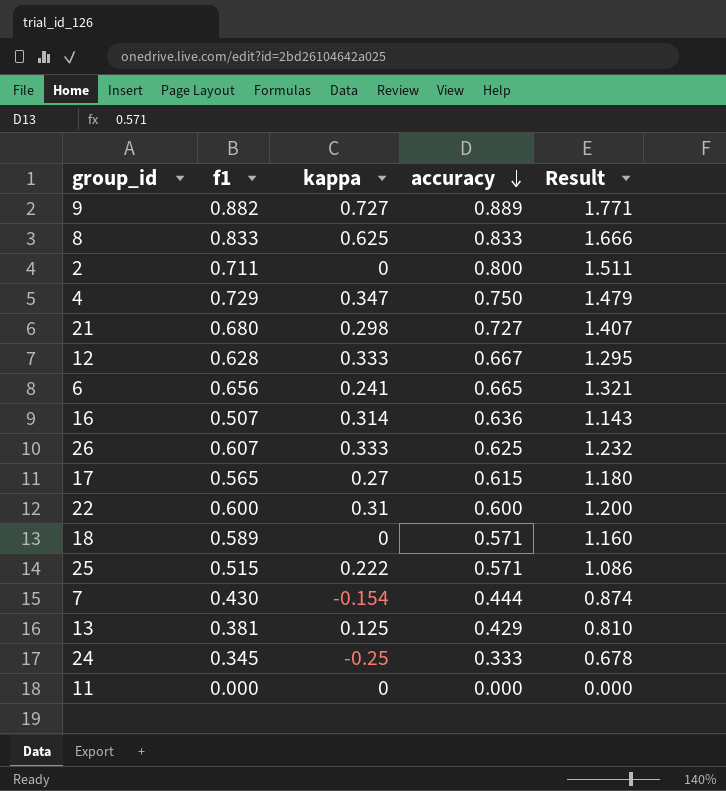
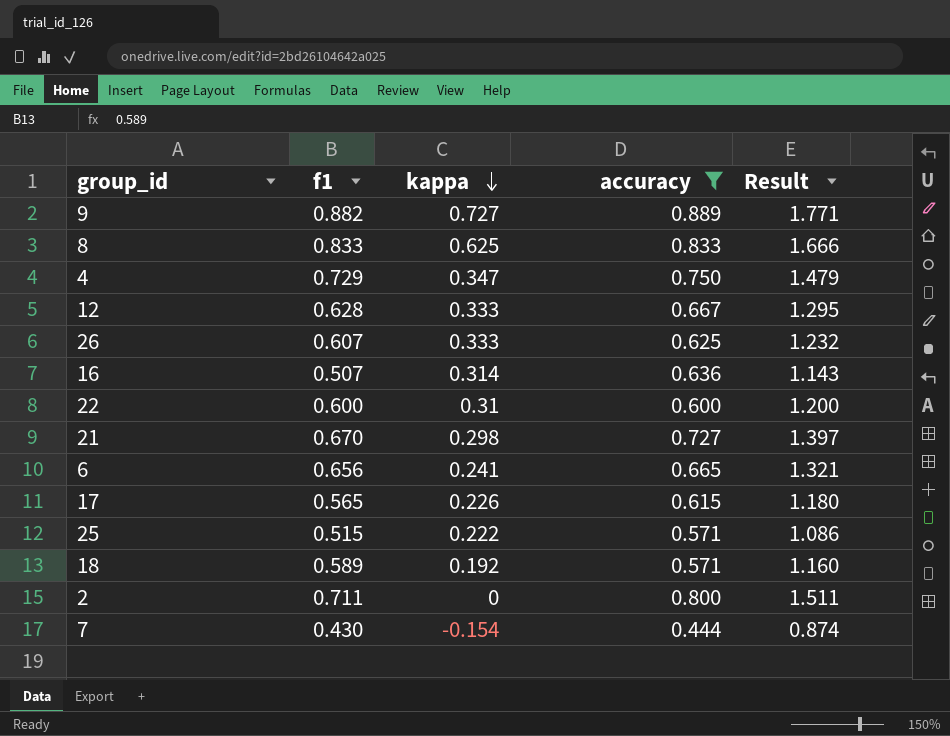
filter: none -> accuracy >= 0.444
row order: accuracy descending -> kappa descending
21 | f1: 0.680 -> 0.670
21 | Result: 1.407 -> 1.397
17 | kappa: 0.27 -> 0.226
18 | kappa: 0 -> 0.192

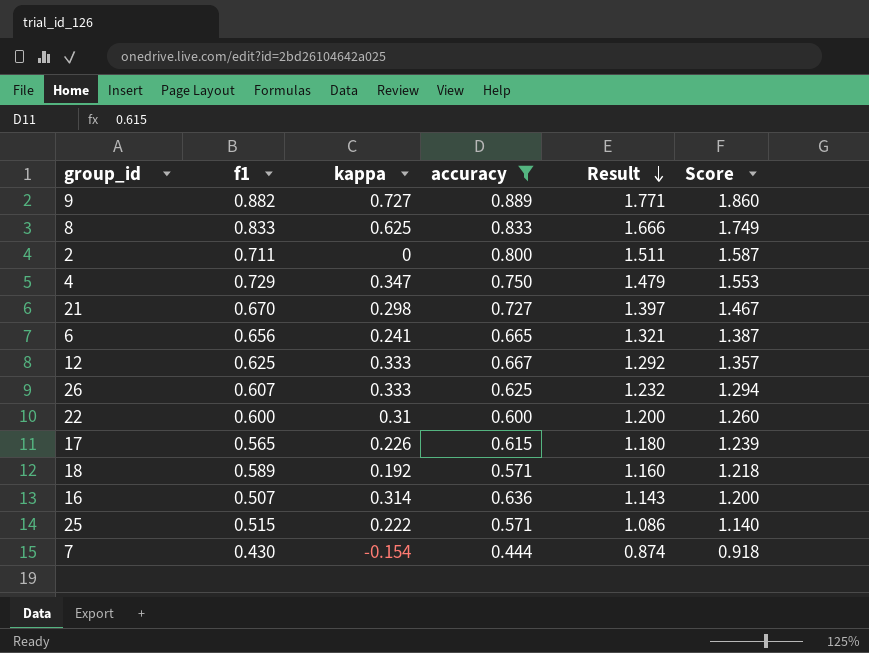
row order: kappa descending -> Result descending
column Score | formula: none -> [Result] * 1.05
12 | f1: 0.628 -> 0.625
12 | Result: 1.295 -> 1.292

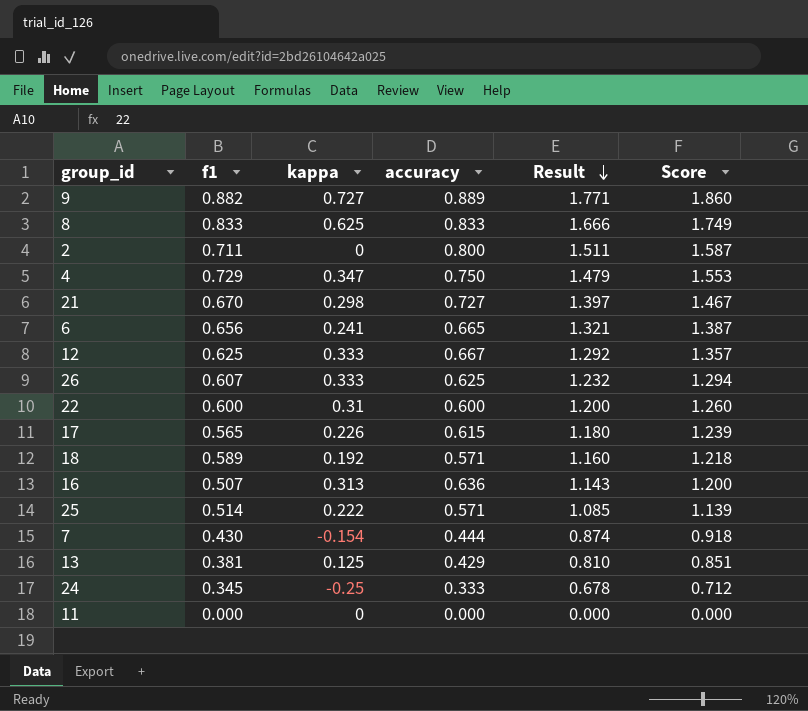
filter: accuracy >= 0.444 -> none
16 | kappa: 0.314 -> 0.313
25 | f1: 0.515 -> 0.514
25 | Result: 1.086 -> 1.085
25 | Score: 1.140 -> 1.139

